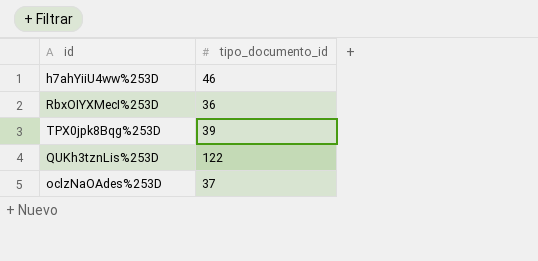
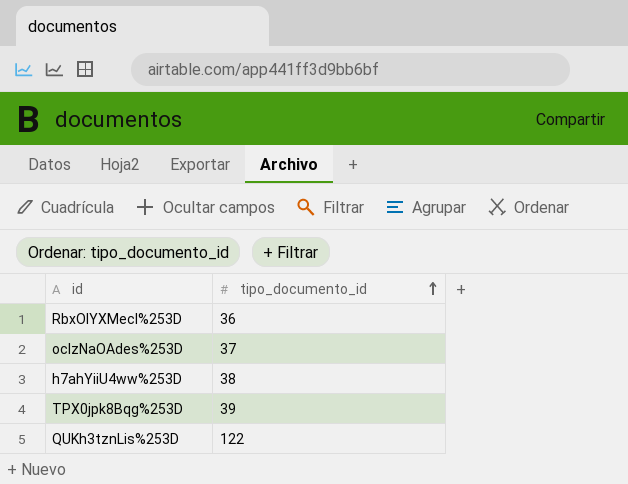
row order: none -> tipo_documento_id ascending
h7ahYiiU4ww%253D | tipo_documento_id: 46 -> 38

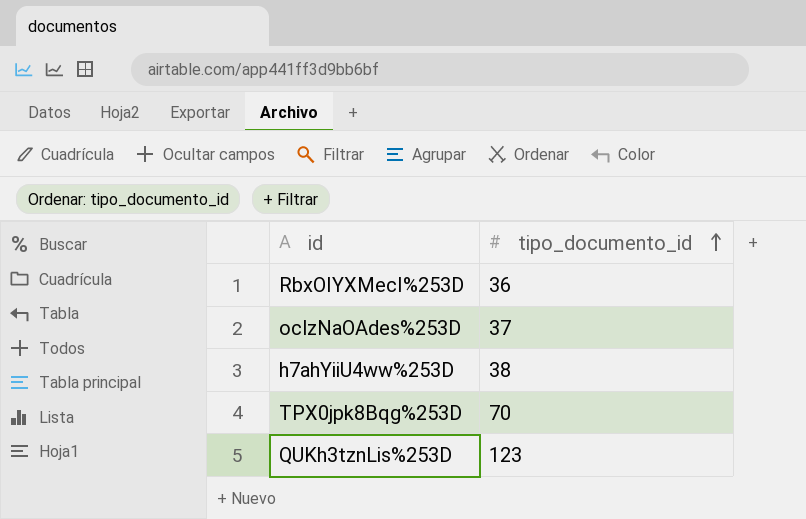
TPX0jpk8Bqg%253D | tipo_documento_id: 39 -> 70
QUKh3tznLis%253D | tipo_documento_id: 122 -> 123

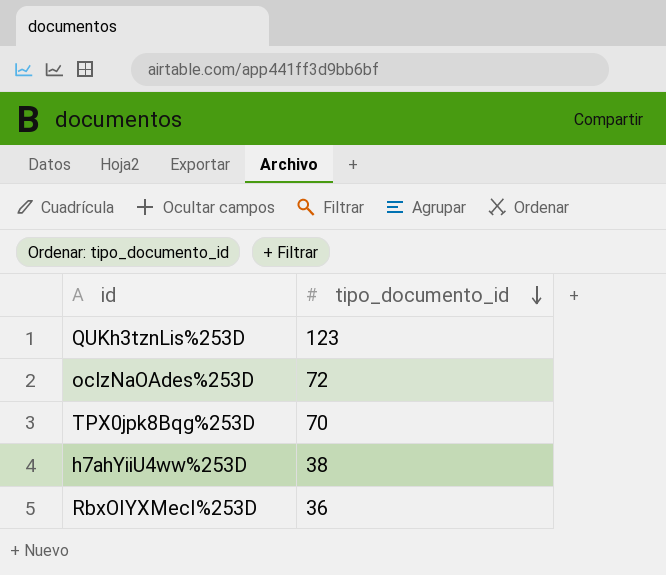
row order: tipo_documento_id ascending -> tipo_documento_id descending
oclzNaOAdes%253D | tipo_documento_id: 37 -> 72

